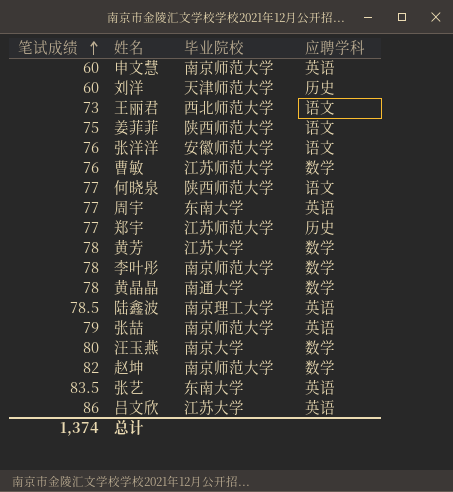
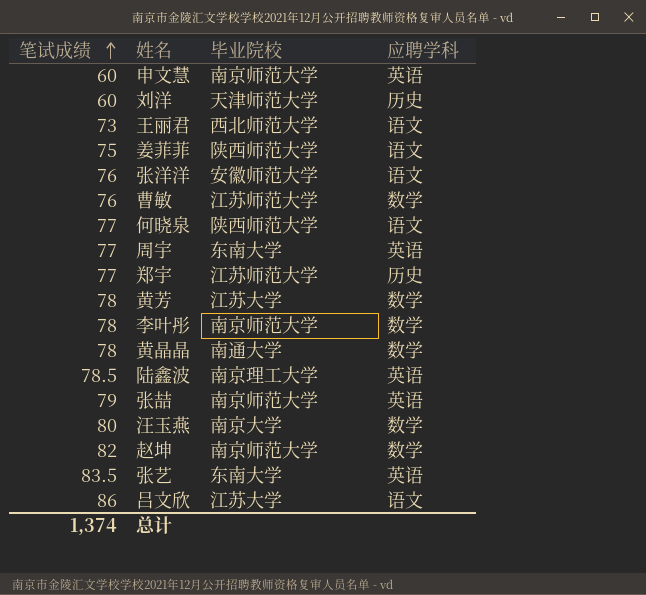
吕文欣 | 应聘学科: 英语 -> 语文

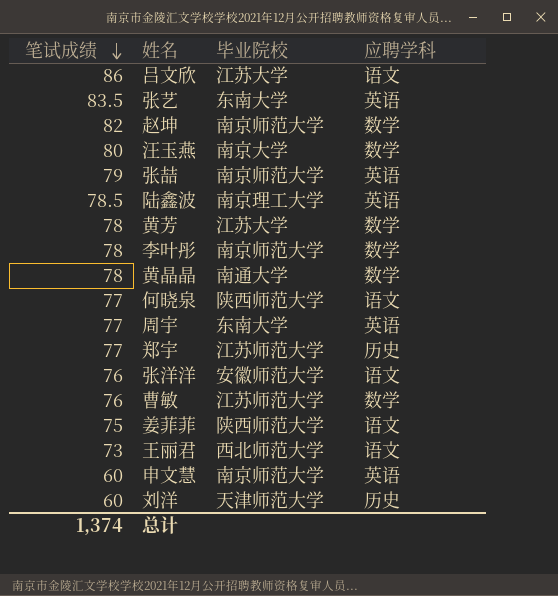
row order: 笔试成绩 ascending -> 笔试成绩 descending

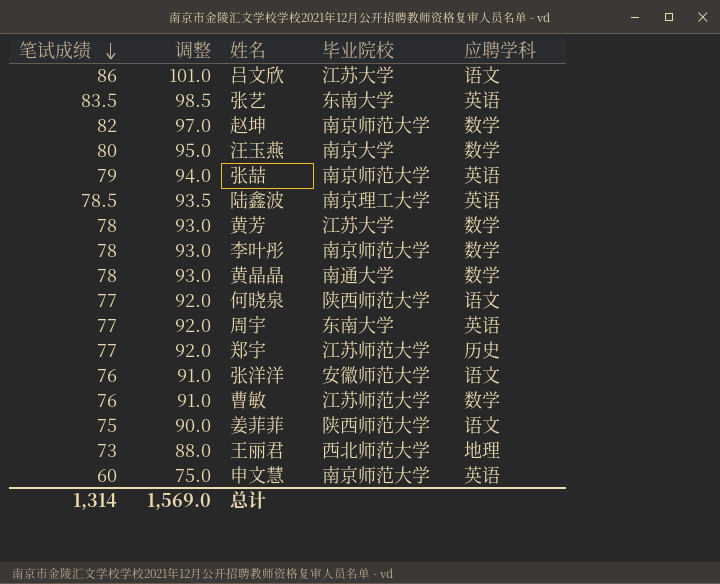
column 调整 | formula: none -> [笔试成绩] + 15
row 刘洋: 60 | 天津师范大学 | 历史 -> none
王丽君 | 应聘学科: 语文 -> 地理
总计 | 笔试成绩: 1,374 -> 1,314

